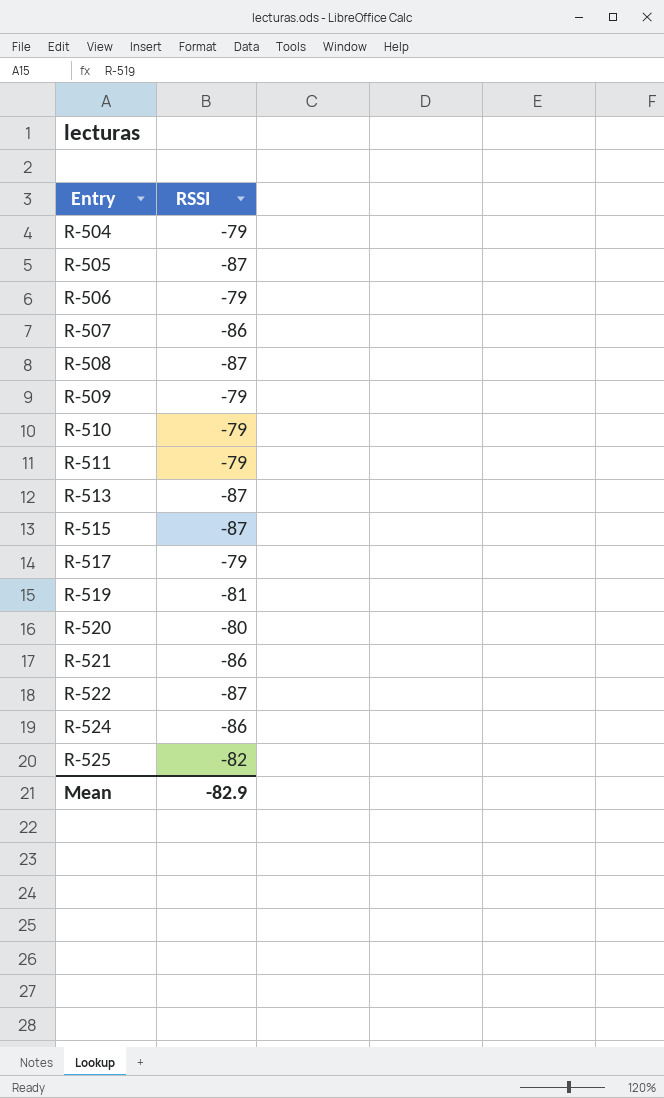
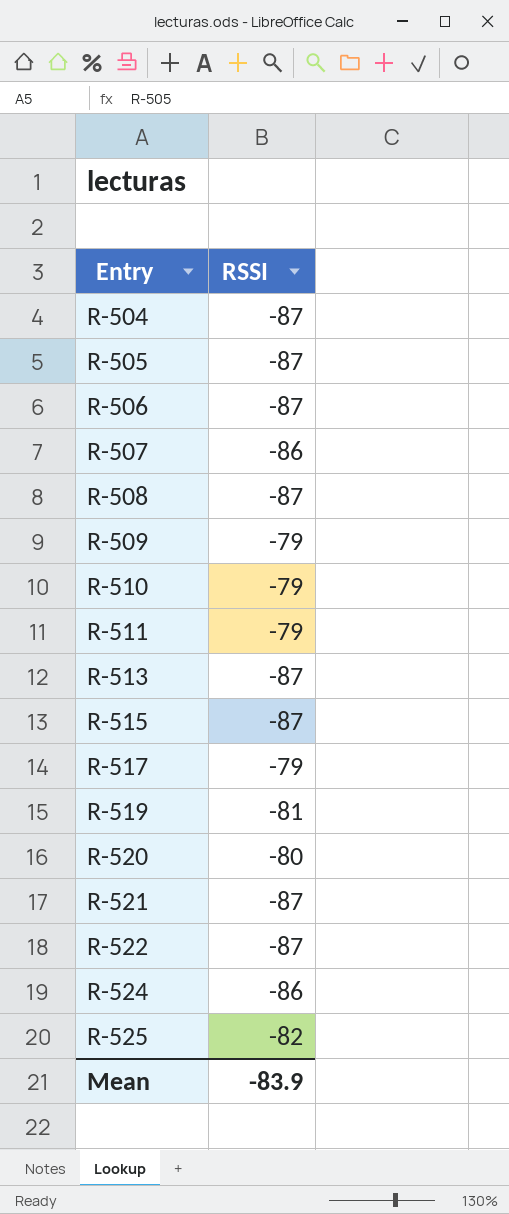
R-504 | RSSI: -79 -> -87
R-506 | RSSI: -79 -> -87
R-521 | RSSI: -86 -> -87
Mean | RSSI: -82.9 -> -83.9

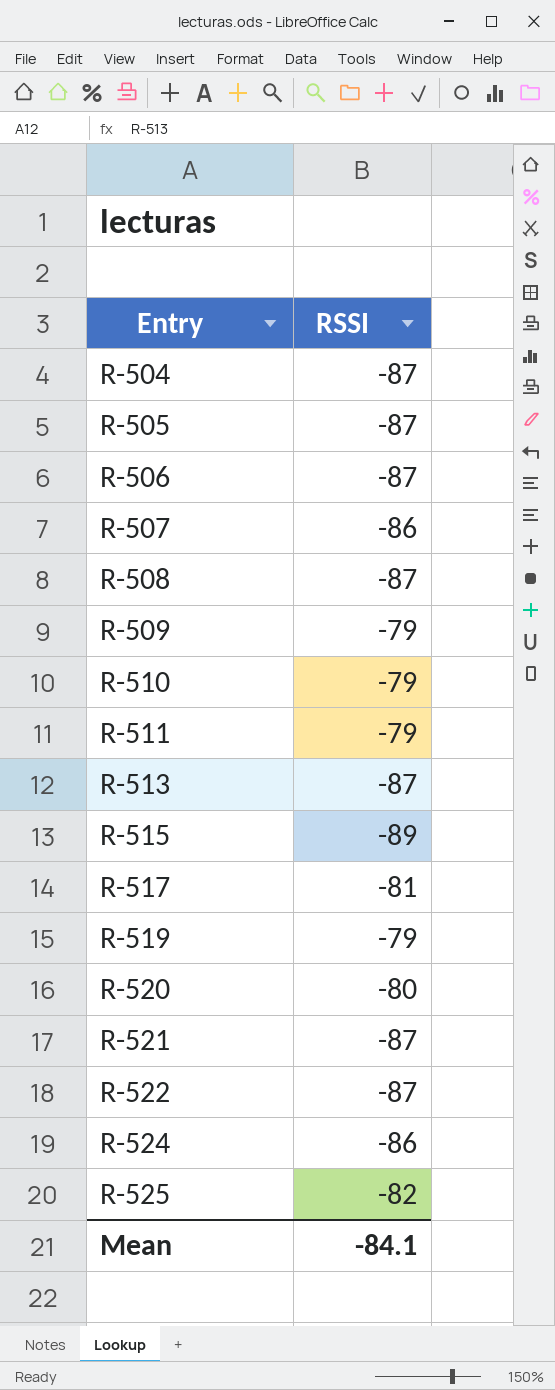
R-515 | RSSI: -87 -> -89
R-517 | RSSI: -79 -> -81
R-519 | RSSI: -81 -> -79
Mean | RSSI: -83.9 -> -84.1

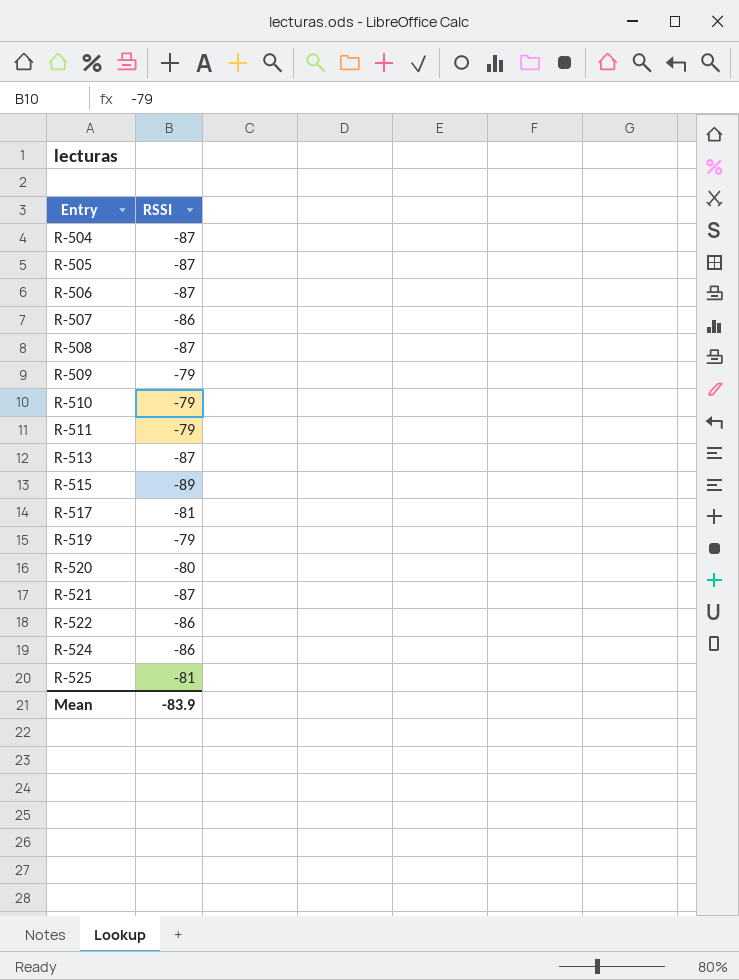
R-522 | RSSI: -87 -> -86
R-525 | RSSI: -82 -> -81
Mean | RSSI: -84.1 -> -83.9

